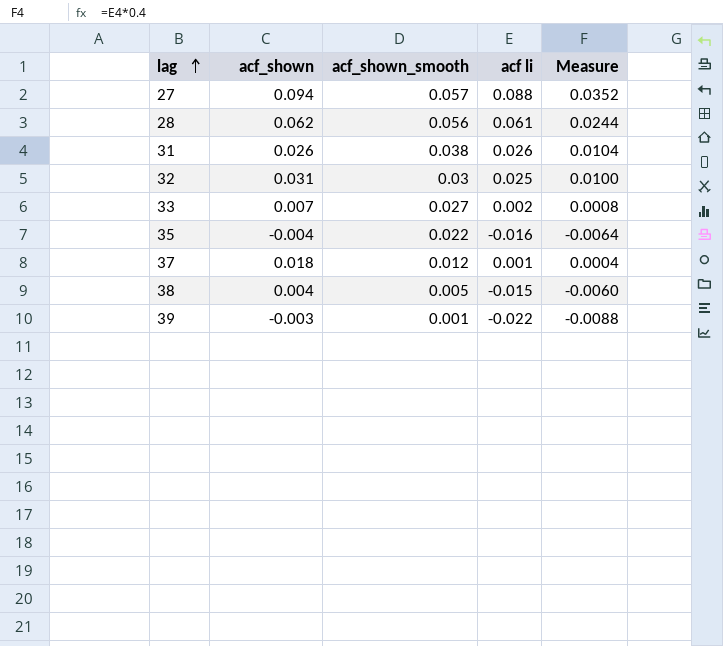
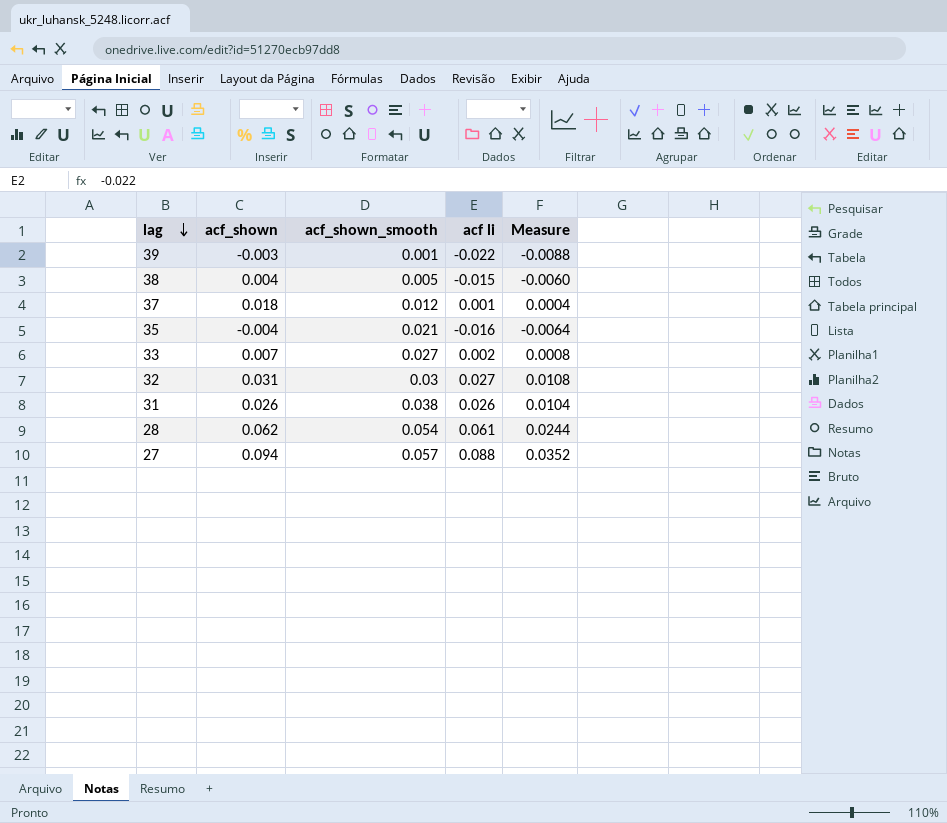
row order: lag ascending -> lag descending
35 | acf_shown_smooth: 0.022 -> 0.021
32 | acf li: 0.025 -> 0.027
32 | Measure: 0.0100 -> 0.0108
28 | acf_shown_smooth: 0.056 -> 0.054

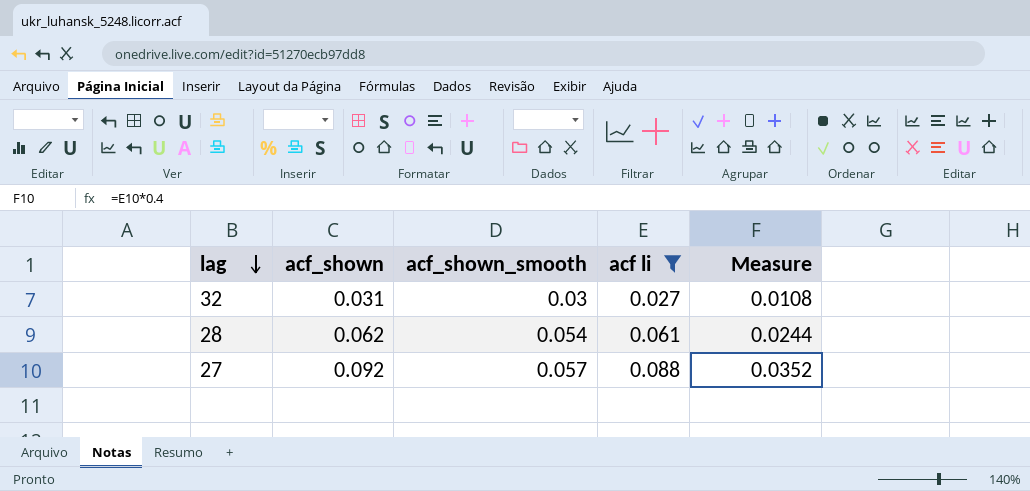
filter: none -> acf li >= 0.027
27 | acf_shown: 0.094 -> 0.092

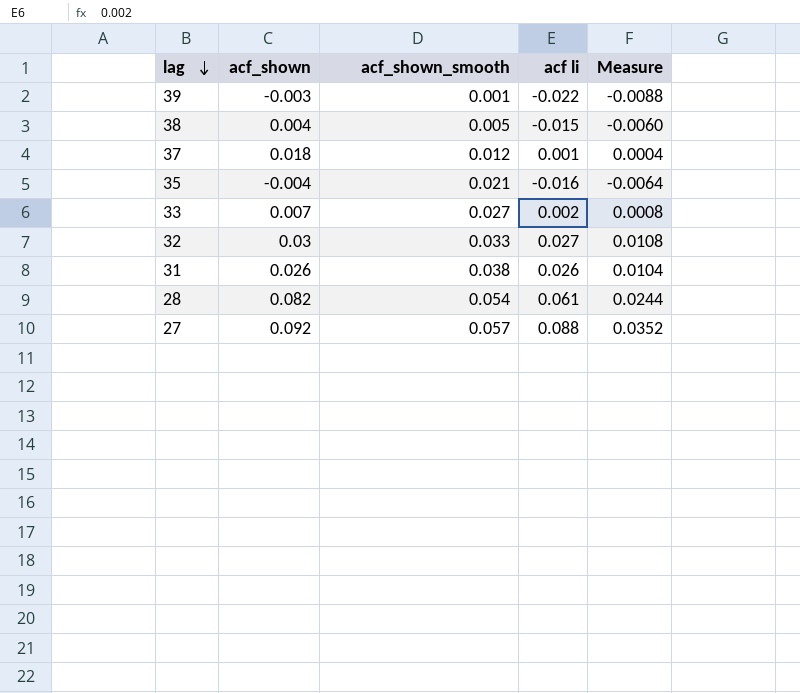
filter: acf li >= 0.027 -> none
32 | acf_shown: 0.031 -> 0.03
32 | acf_shown_smooth: 0.03 -> 0.033
28 | acf_shown: 0.062 -> 0.082

